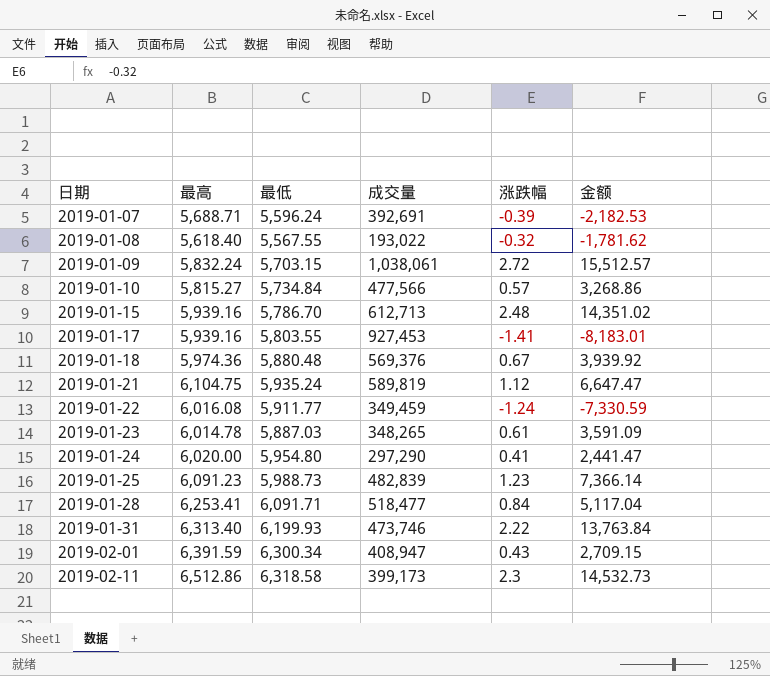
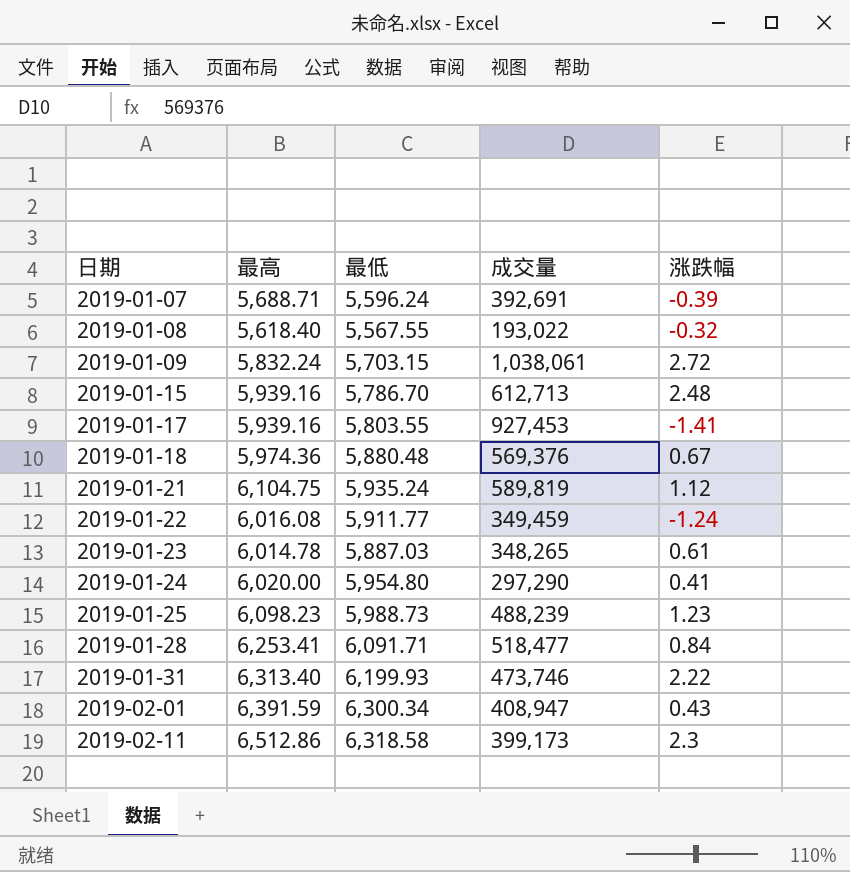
column 金额 | formula: [最低] * [涨跌幅] -> none
row 2019-01-10: 5,815.27 | 5,734.84 | 477,566 | 0.57 | 3,268.86 -> none
2019-01-25 | 最高: 6,091.23 -> 6,098.23
2019-01-25 | 成交量: 482,839 -> 488,239

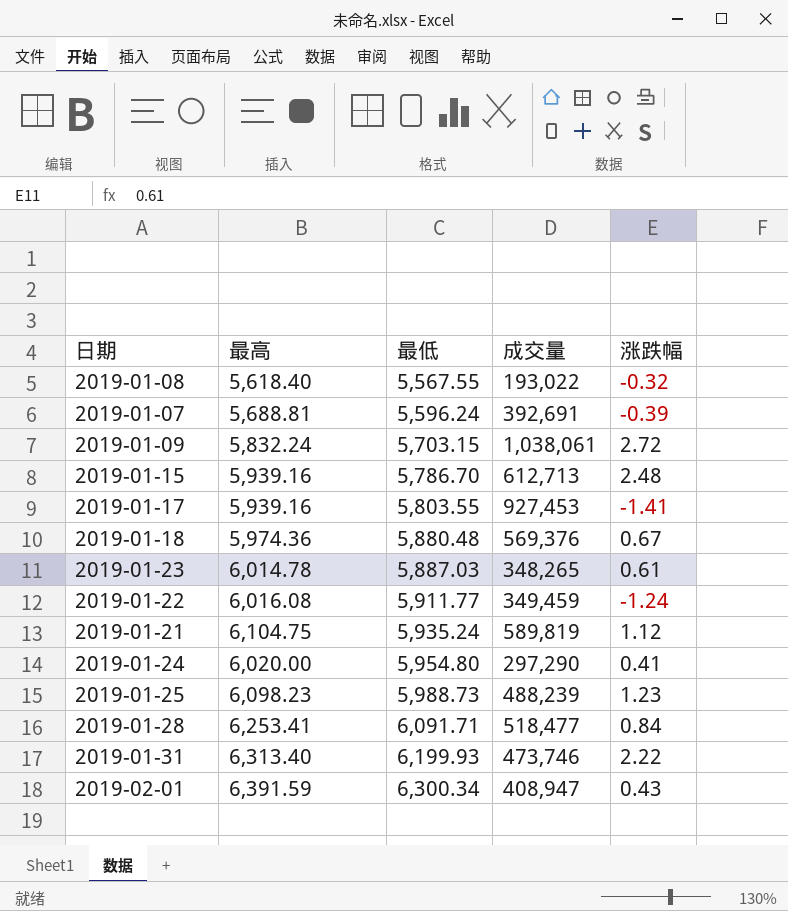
row order: 日期 ascending -> 最低 ascending
row 2019-02-11: 6,512.86 | 6,318.58 | 399,173 | 2.3 -> none
2019-01-07 | 最高: 5,688.71 -> 5,688.81

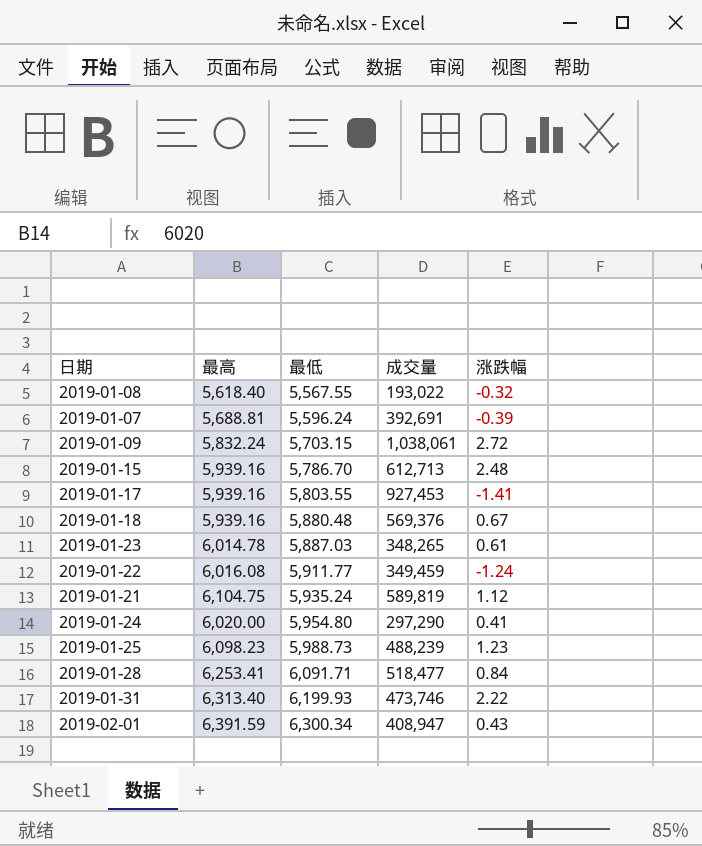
2019-01-18 | 最高: 5,974.36 -> 5,939.16

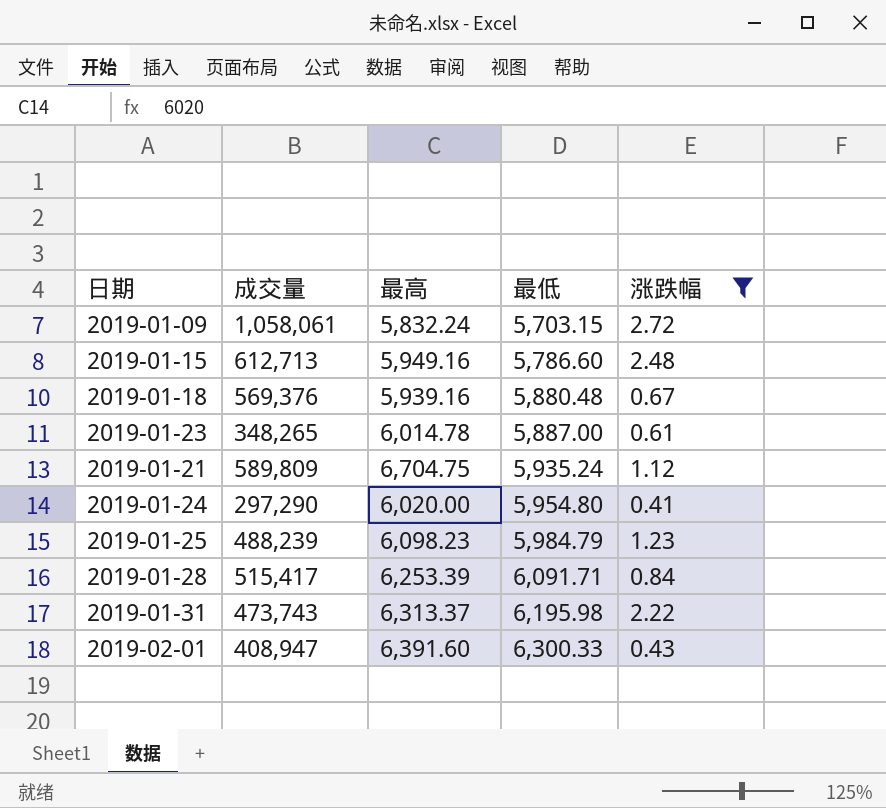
filter: none -> 涨跌幅 >= 0.41
column 成交量 | position: 4 -> 2
2019-01-09 | 成交量: 1,038,061 -> 1,058,061
2019-01-15 | 最高: 5,939.16 -> 5,949.16
2019-01-15 | 最低: 5,786.70 -> 5,786.60
2019-01-23 | 最低: 5,887.03 -> 5,887.00
2019-01-21 | 成交量: 589,819 -> 589,809
2019-01-21 | 最高: 6,104.75 -> 6,704.75
2019-01-25 | 最低: 5,988.73 -> 5,984.79
2019-01-28 | 成交量: 518,477 -> 515,417
2019-01-28 | 最高: 6,253.41 -> 6,253.39
2019-01-31 | 成交量: 473,746 -> 473,743
2019-01-31 | 最高: 6,313.40 -> 6,313.37
2019-01-31 | 最低: 6,199.93 -> 6,195.98
2019-02-01 | 最高: 6,391.59 -> 6,391.60
2019-02-01 | 最低: 6,300.34 -> 6,300.33

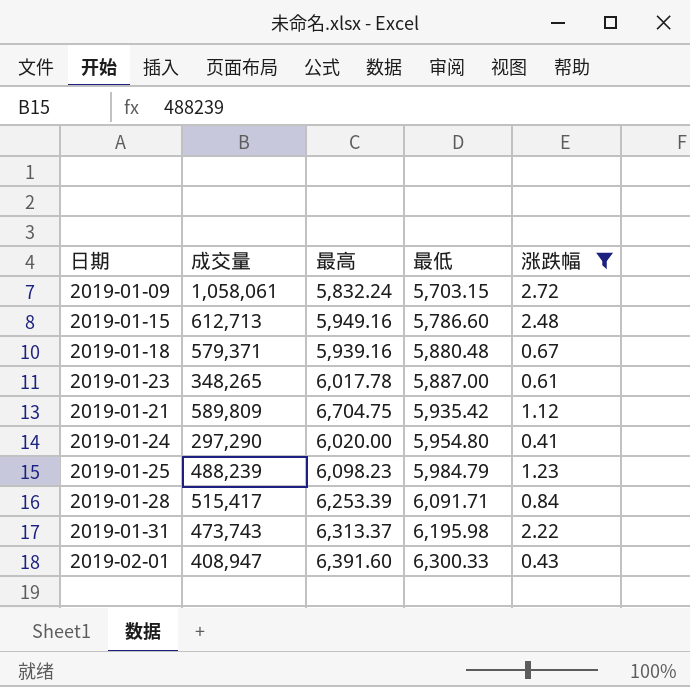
2019-01-18 | 成交量: 569,376 -> 579,371
2019-01-23 | 最高: 6,014.78 -> 6,017.78
2019-01-21 | 最低: 5,935.24 -> 5,935.42

